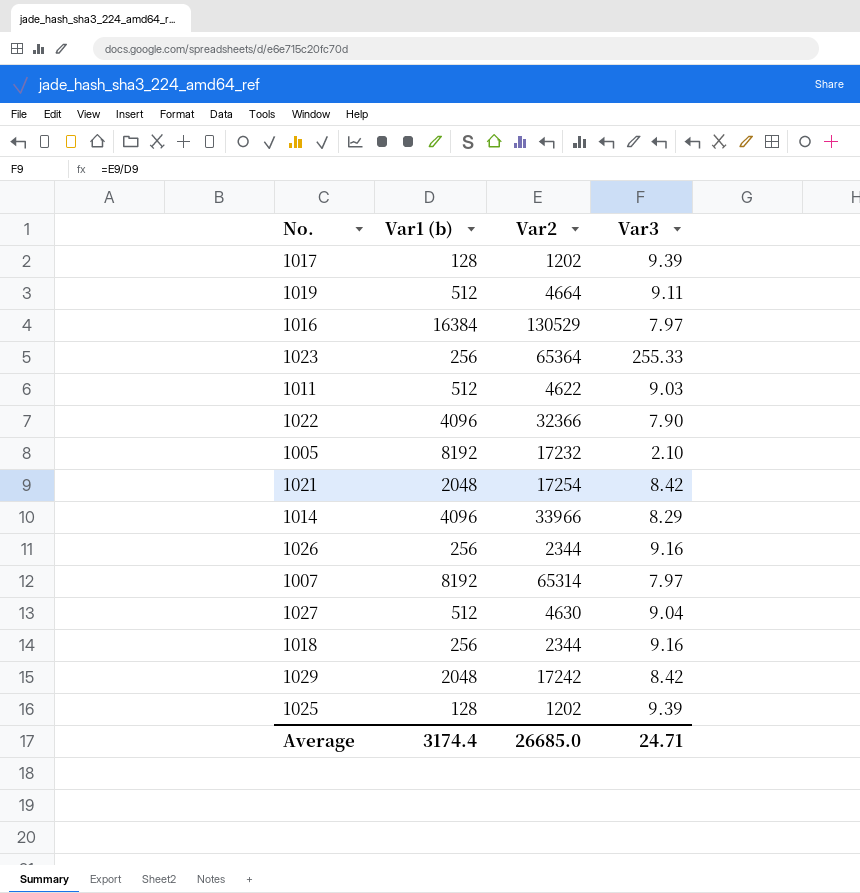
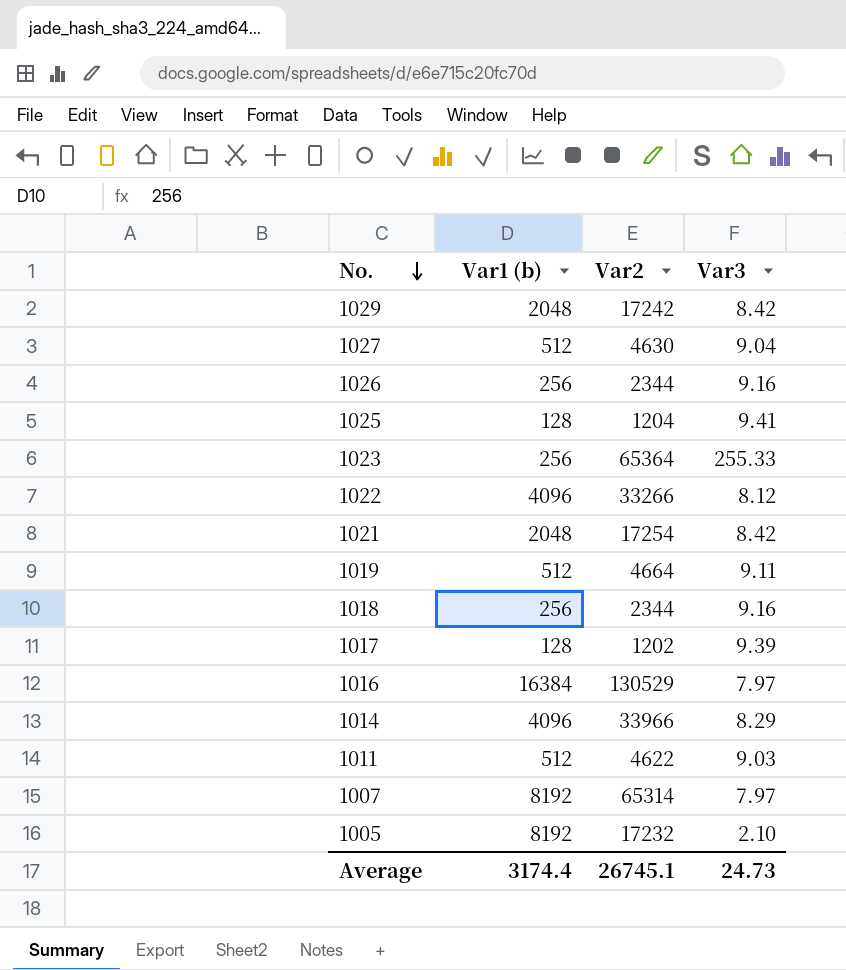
row order: none -> No. descending
1025 | Var2: 1202 -> 1204
1025 | Var3: 9.39 -> 9.41
1022 | Var2: 32366 -> 33266
1022 | Var3: 7.90 -> 8.12
Average | Var2: 26685.0 -> 26745.1
Average | Var3: 24.71 -> 24.73

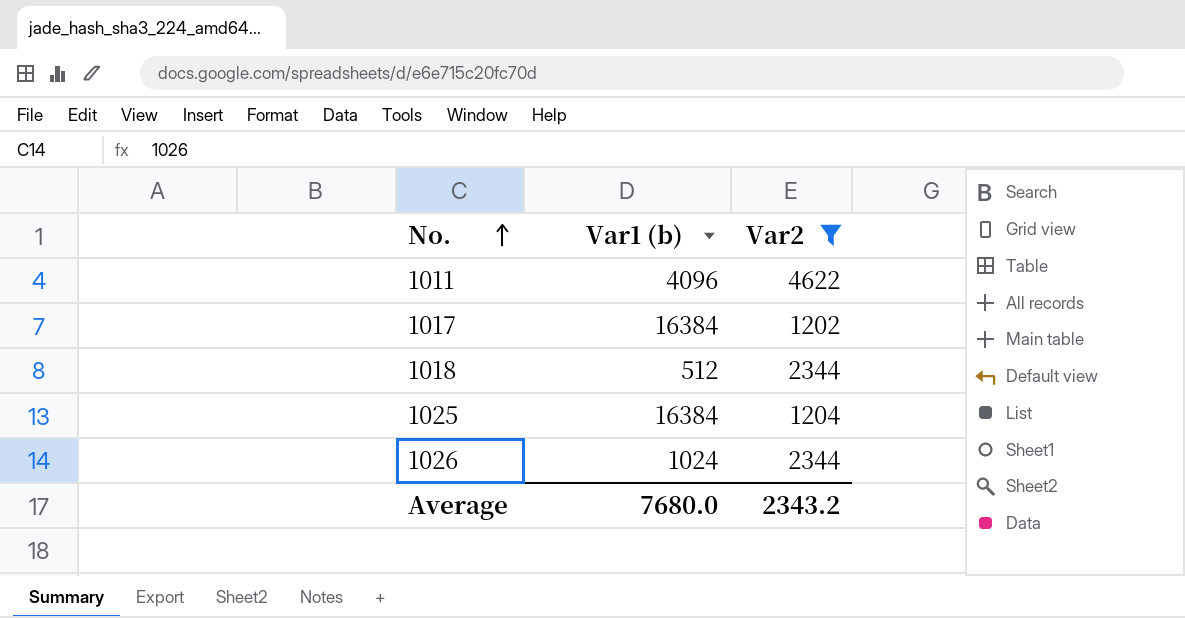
filter: none -> Var2 <= 4622
row order: No. descending -> No. ascending
column Var3 | formula: [Var2] / [Var1 (b)] -> none
1011 | Var1 (b): 512 -> 4096
1017 | Var1 (b): 128 -> 16384
1018 | Var1 (b): 256 -> 512
1025 | Var1 (b): 128 -> 16384
1026 | Var1 (b): 256 -> 1024
Average | Var1 (b): 3174.4 -> 7680.0
Average | Var2: 26745.1 -> 2343.2

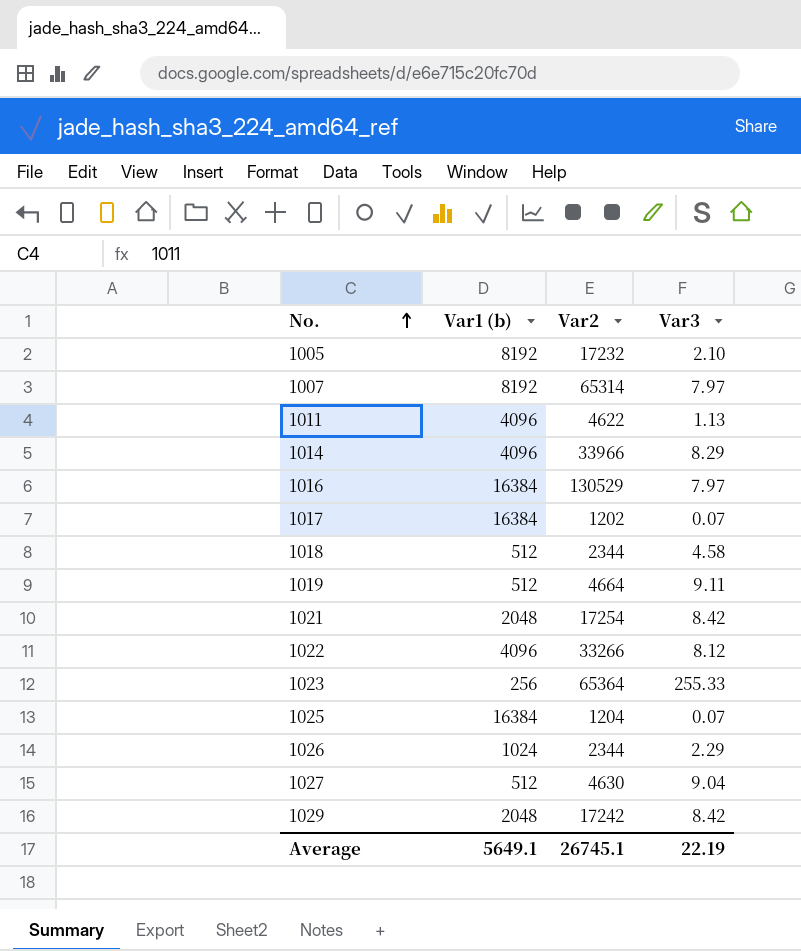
filter: Var2 <= 4622 -> none
column Var3 | formula: none -> [Var2] / [Var1 (b)]
Average | Var1 (b): 7680.0 -> 5649.1
Average | Var2: 2343.2 -> 26745.1

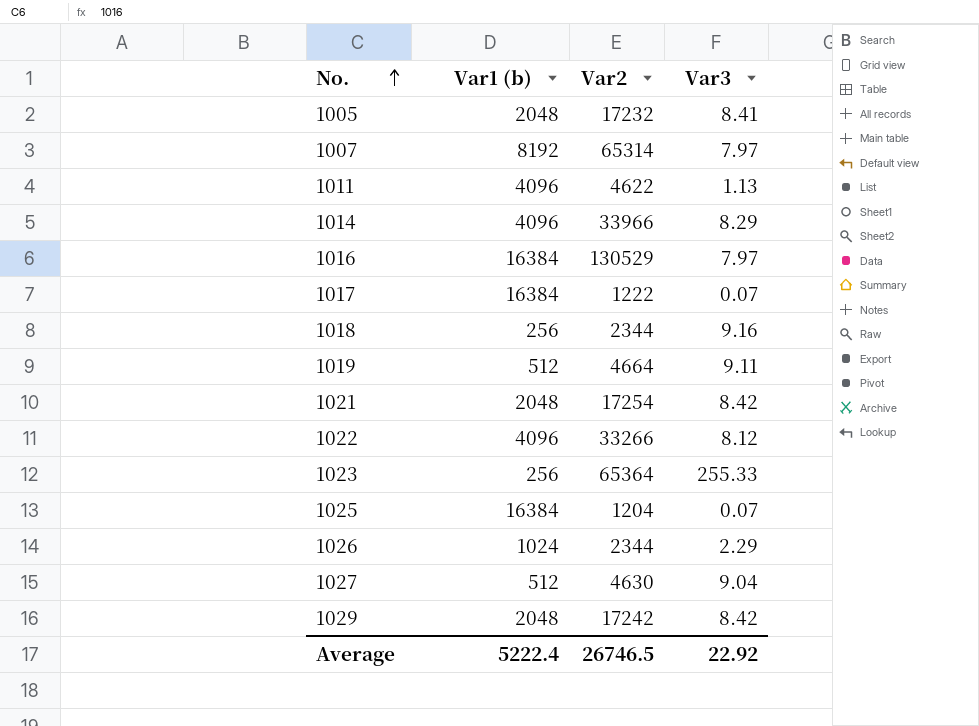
1005 | Var1 (b): 8192 -> 2048
1005 | Var3: 2.10 -> 8.41
1017 | Var2: 1202 -> 1222
1018 | Var1 (b): 512 -> 256
1018 | Var3: 4.58 -> 9.16
Average | Var1 (b): 5649.1 -> 5222.4
Average | Var2: 26745.1 -> 26746.5
Average | Var3: 22.19 -> 22.92

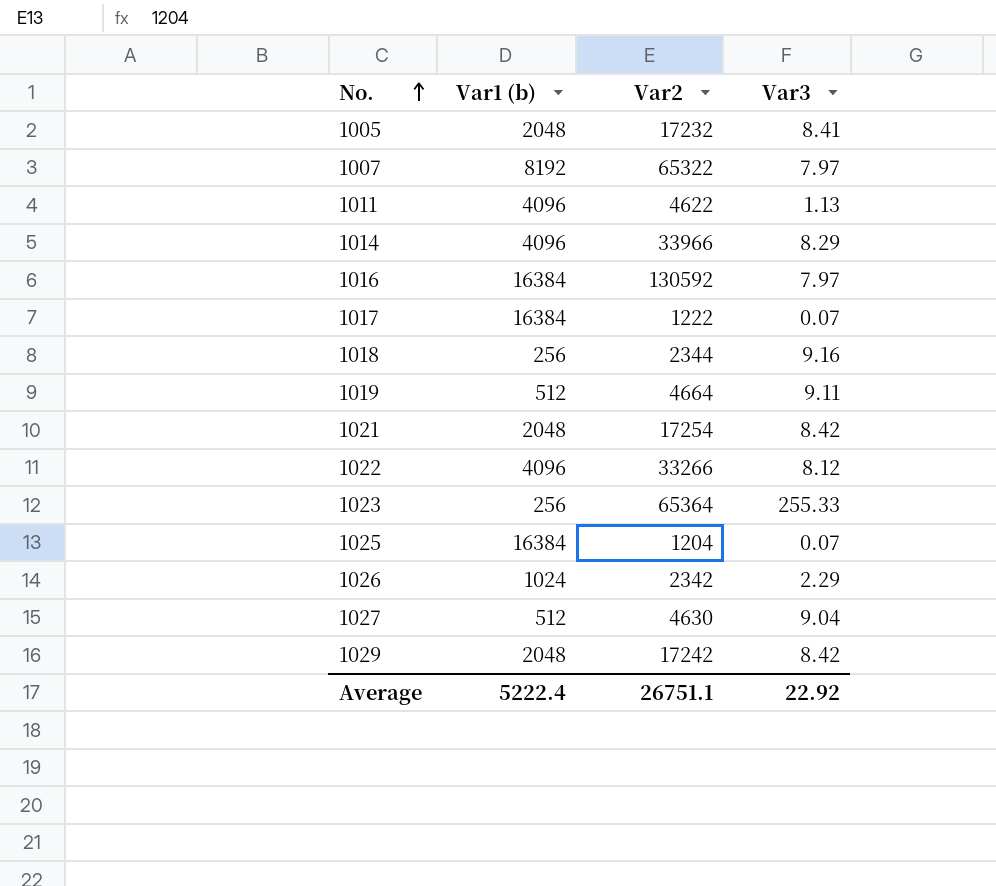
1007 | Var2: 65314 -> 65322
1016 | Var2: 130529 -> 130592
1026 | Var2: 2344 -> 2342
Average | Var2: 26746.5 -> 26751.1

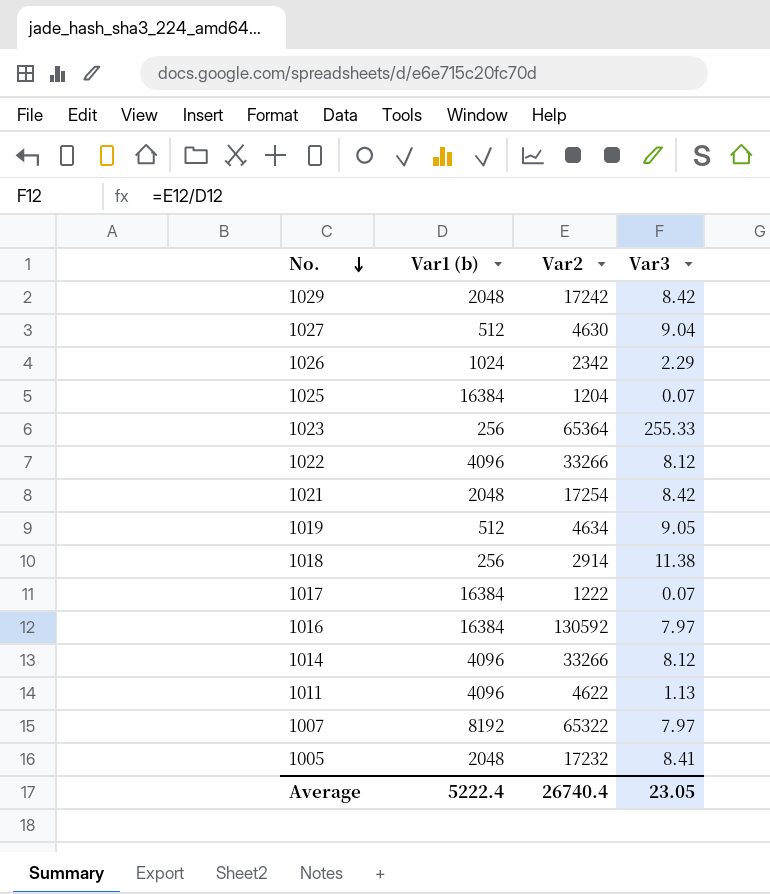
row order: No. ascending -> No. descending
1019 | Var2: 4664 -> 4634
1019 | Var3: 9.11 -> 9.05
1018 | Var2: 2344 -> 2914
1018 | Var3: 9.16 -> 11.38
1014 | Var2: 33966 -> 33266
1014 | Var3: 8.29 -> 8.12
Average | Var2: 26751.1 -> 26740.4
Average | Var3: 22.92 -> 23.05

